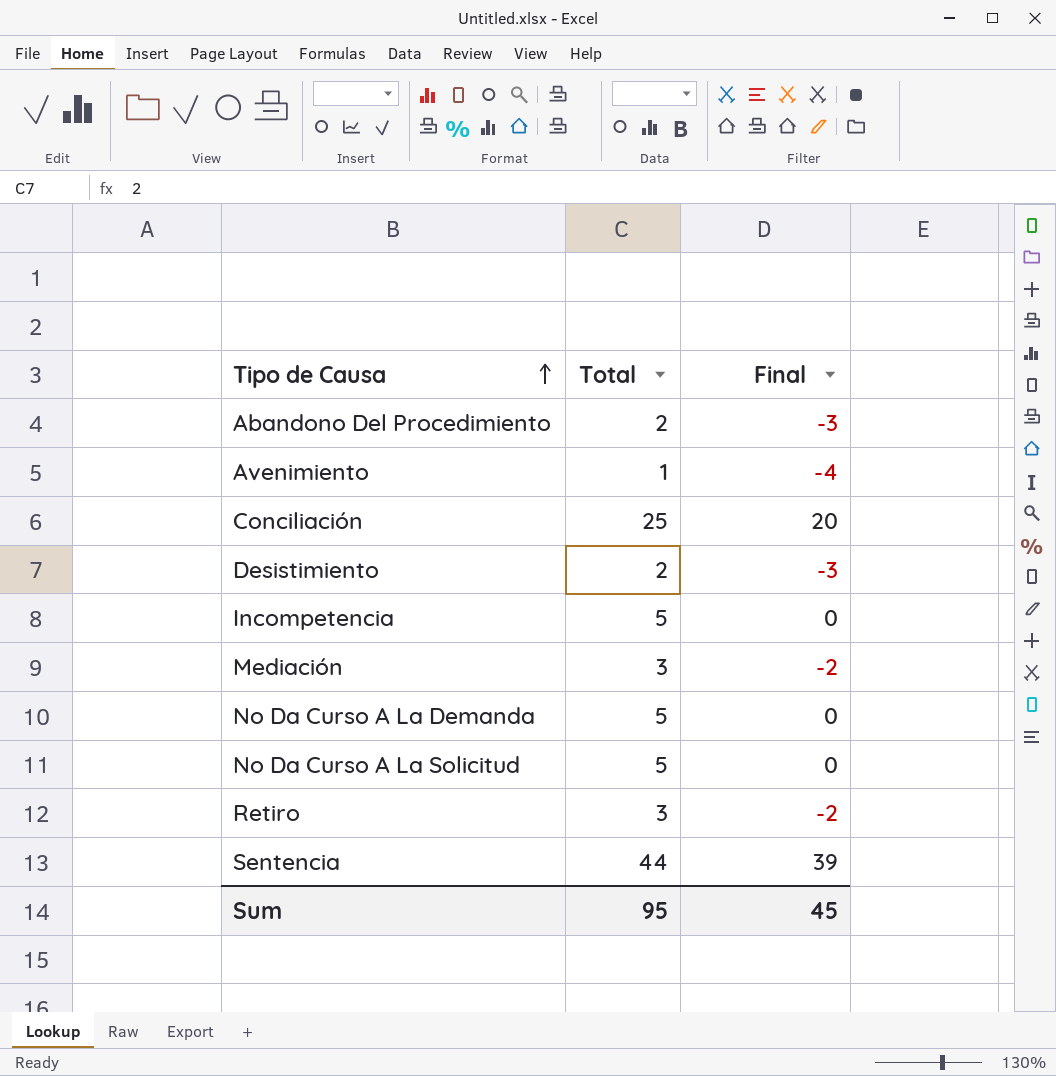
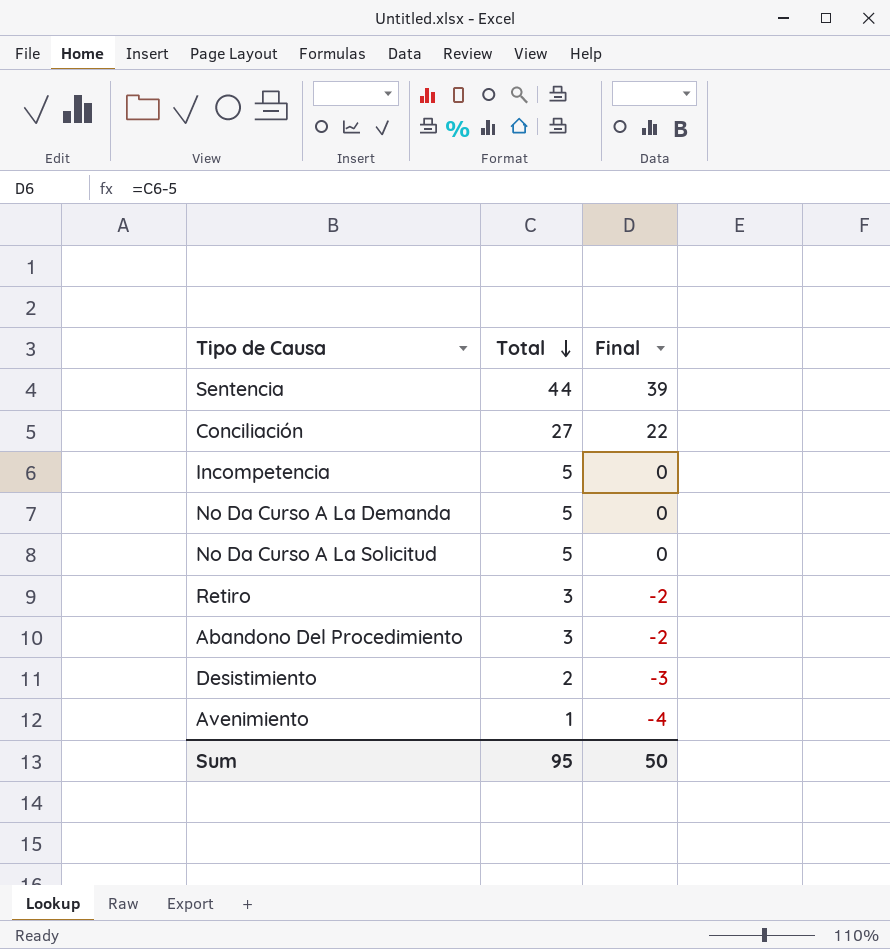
row order: Tipo de Causa ascending -> Total descending
row Mediación: 3 | -2 -> none
Conciliación | Total: 25 -> 27
Conciliación | Final: 20 -> 22
Abandono Del Procedimiento | Total: 2 -> 3
Abandono Del Procedimiento | Final: -3 -> -2
Sum | Final: 45 -> 50

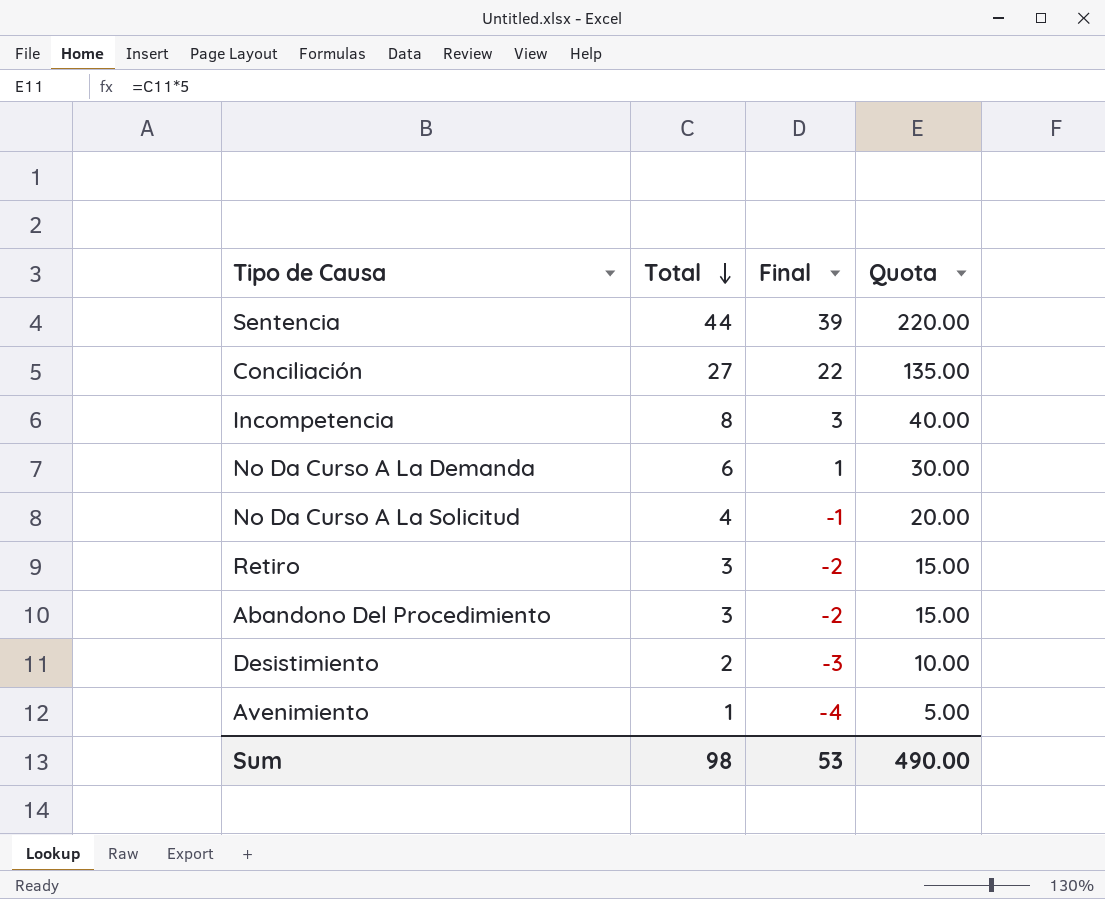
column Quota | formula: none -> [Total] * 5
Incompetencia | Total: 5 -> 8
Incompetencia | Final: 0 -> 3
No Da Curso A La Demanda | Total: 5 -> 6
No Da Curso A La Demanda | Final: 0 -> 1
No Da Curso A La Solicitud | Total: 5 -> 4
No Da Curso A La Solicitud | Final: 0 -> -1
Sum | Total: 95 -> 98
Sum | Final: 50 -> 53

